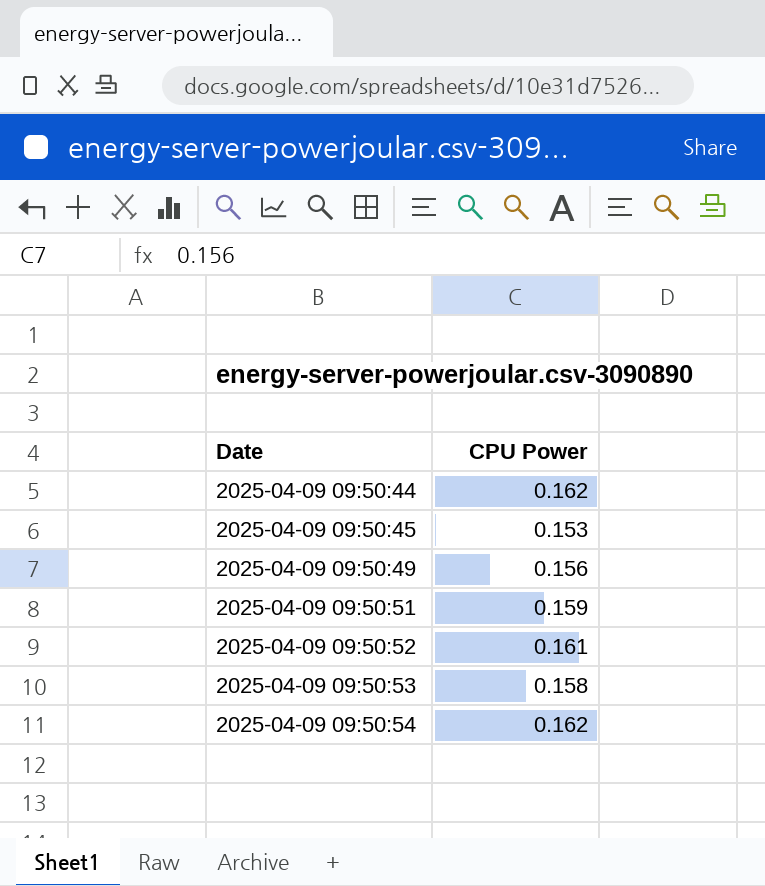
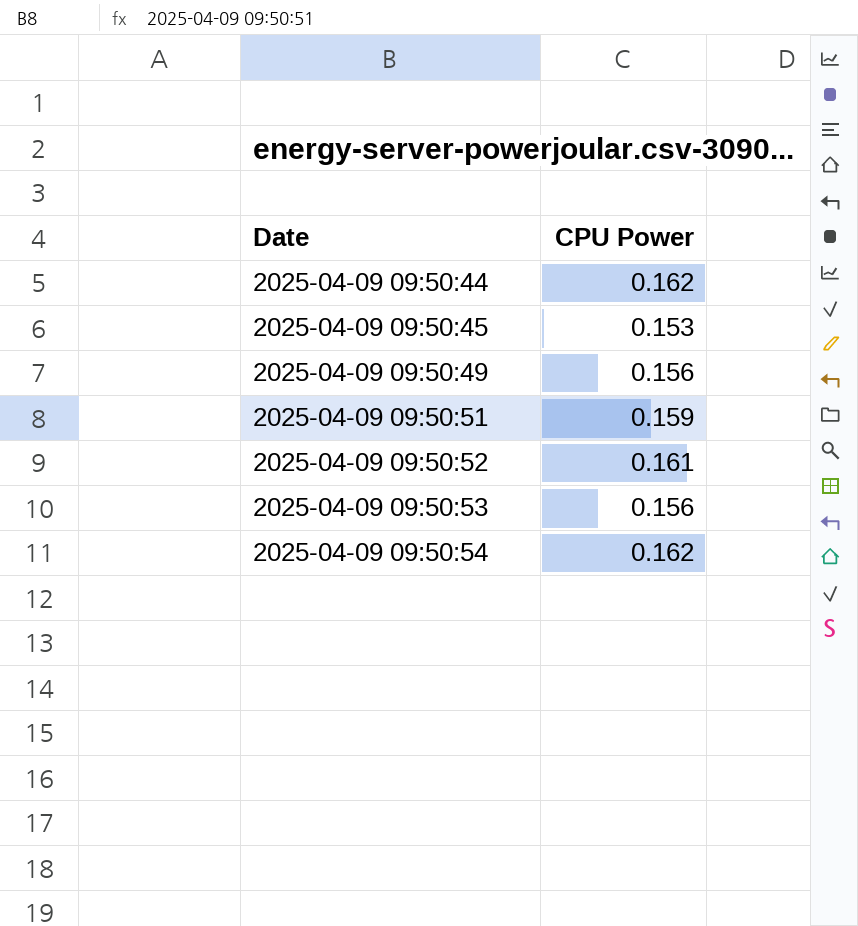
2025-04-09 09:50:53 | CPU Power: 0.158 -> 0.156

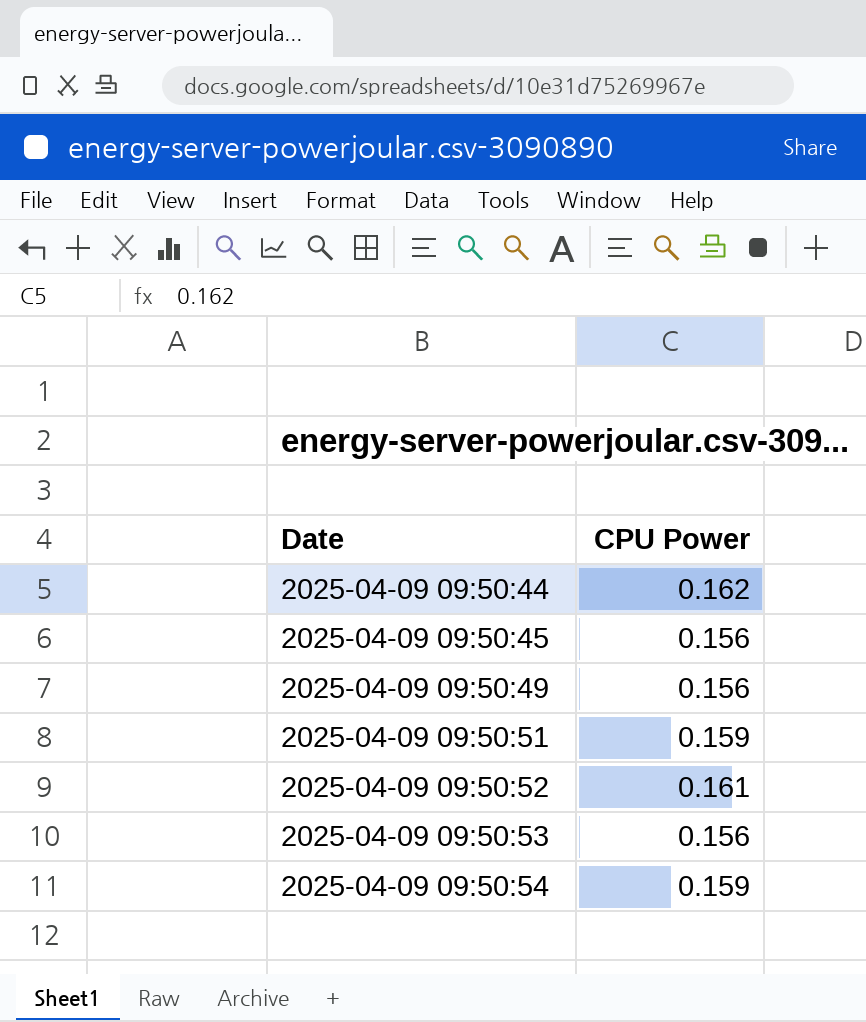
2025-04-09 09:50:45 | CPU Power: 0.153 -> 0.156
2025-04-09 09:50:54 | CPU Power: 0.162 -> 0.159

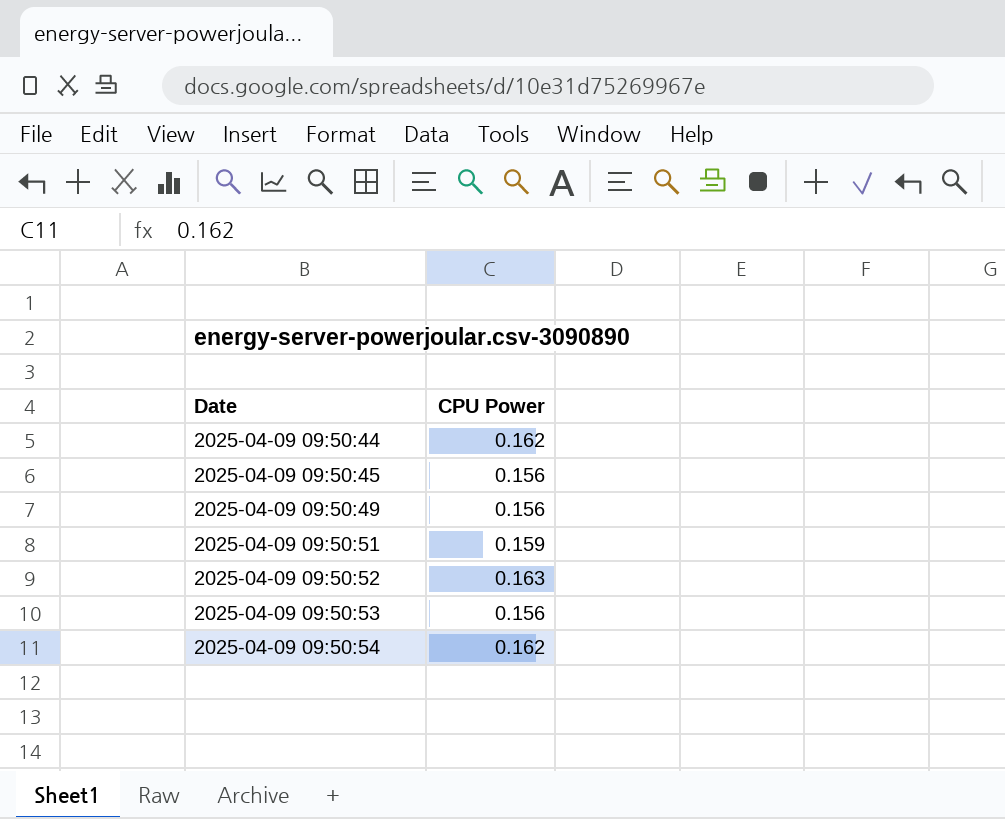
2025-04-09 09:50:52 | CPU Power: 0.161 -> 0.163
2025-04-09 09:50:54 | CPU Power: 0.159 -> 0.162

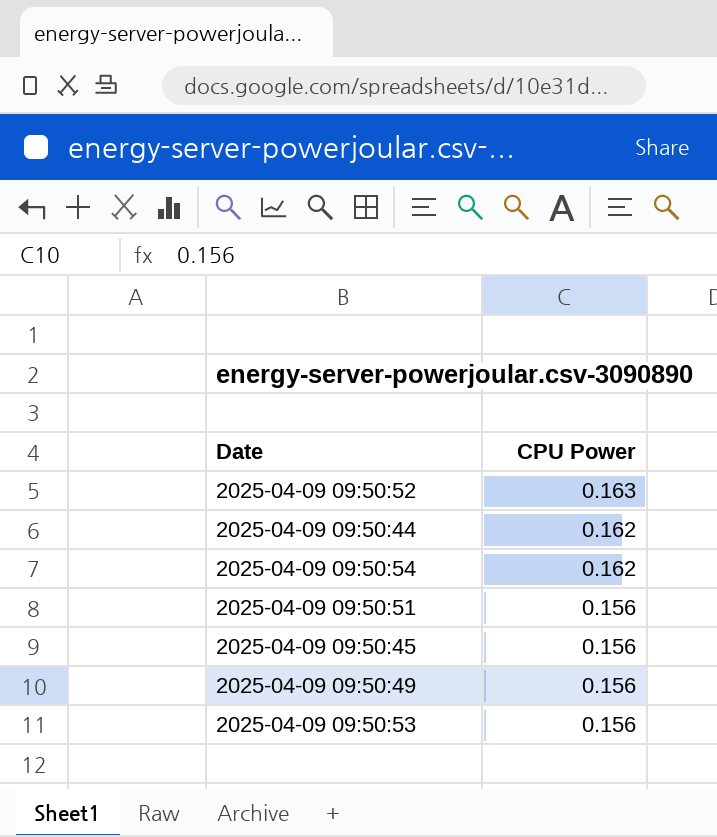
row order: Date ascending -> CPU Power descending
2025-04-09 09:50:51 | CPU Power: 0.159 -> 0.156

